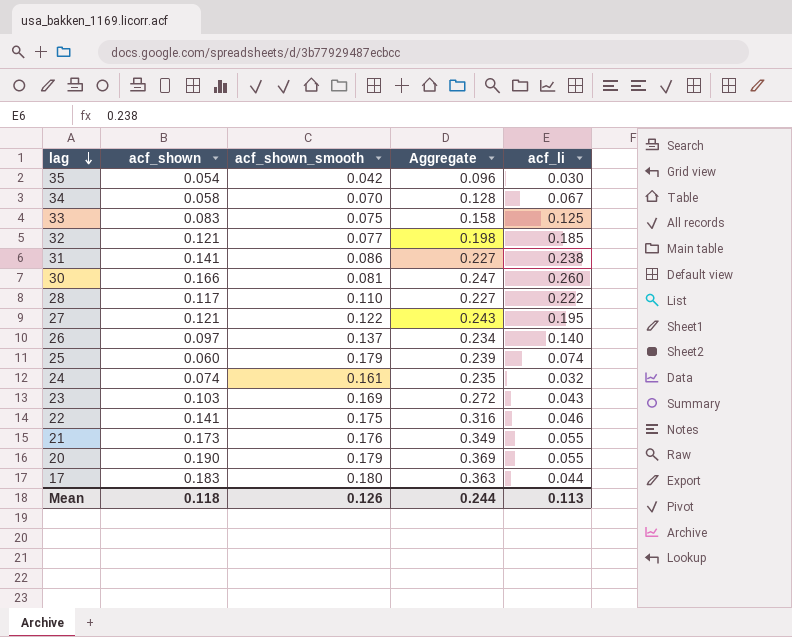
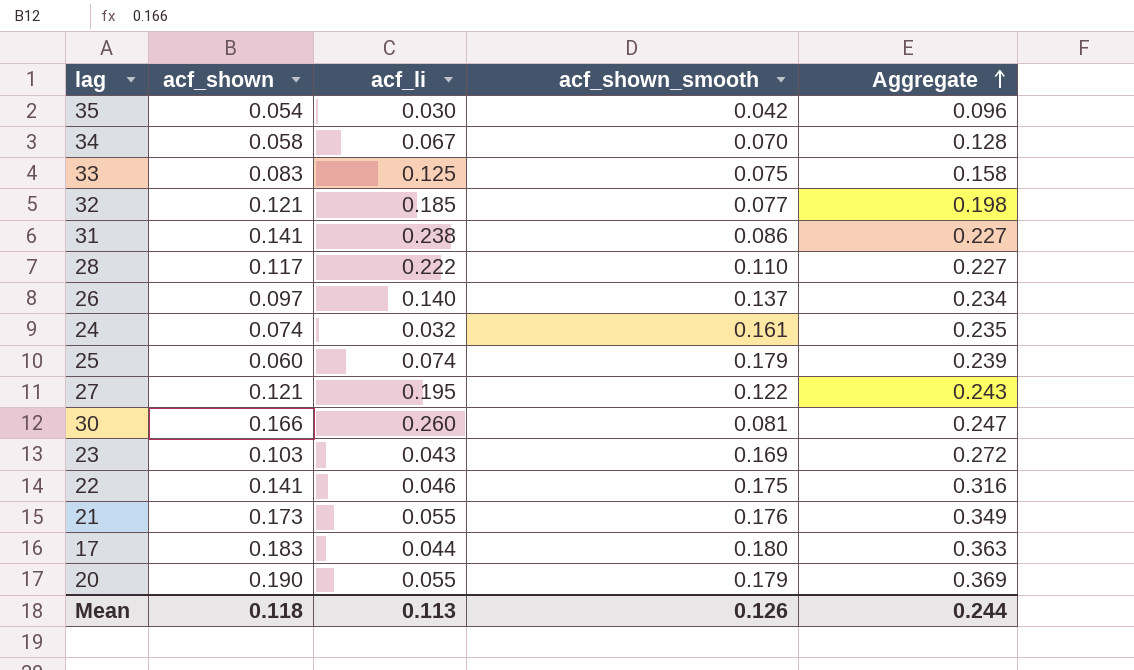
row order: lag descending -> Aggregate ascending
column acf_li | position: 5 -> 3

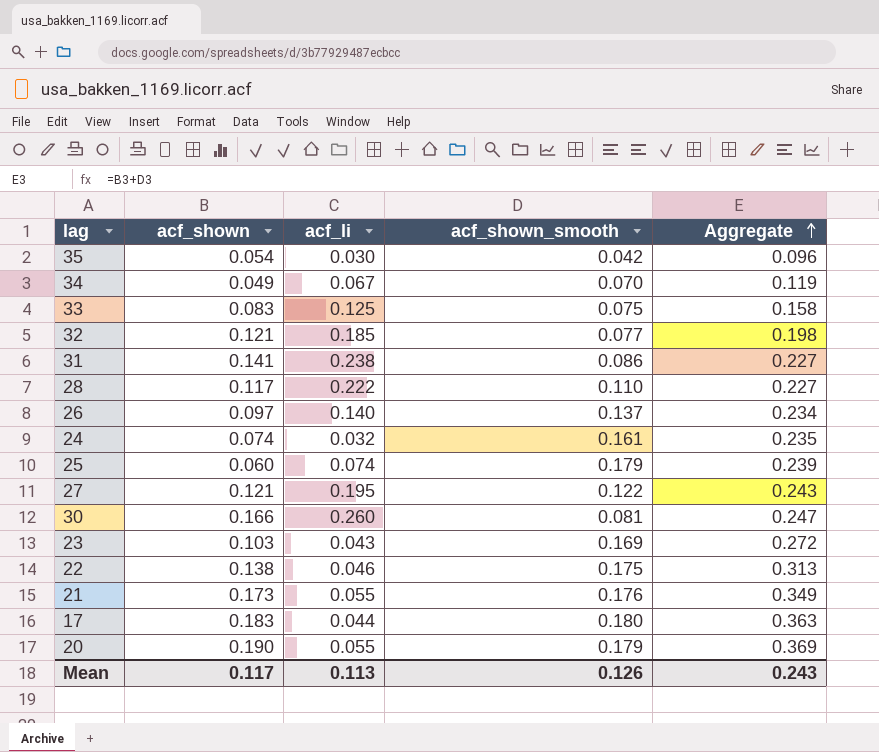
34 | acf_shown: 0.058 -> 0.049
34 | Aggregate: 0.128 -> 0.119
22 | acf_shown: 0.141 -> 0.138
22 | Aggregate: 0.316 -> 0.313
Mean | acf_shown: 0.118 -> 0.117
Mean | Aggregate: 0.244 -> 0.243

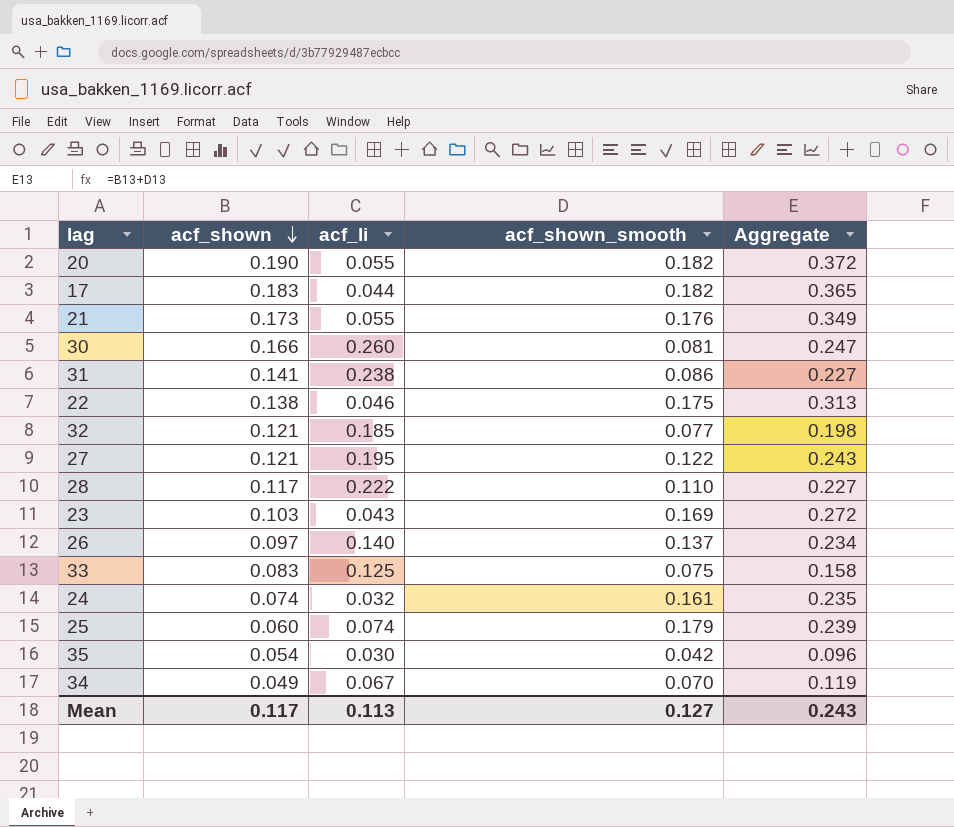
row order: Aggregate ascending -> acf_shown descending
20 | acf_shown_smooth: 0.179 -> 0.182
20 | Aggregate: 0.369 -> 0.372
17 | acf_shown_smooth: 0.180 -> 0.182
17 | Aggregate: 0.363 -> 0.365
Mean | acf_shown_smooth: 0.126 -> 0.127

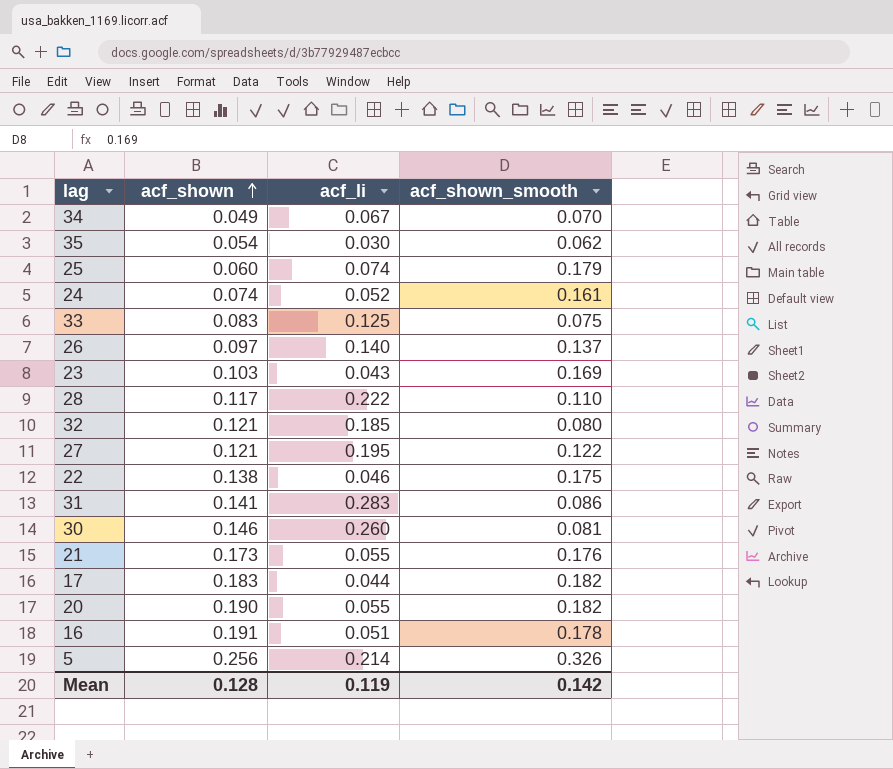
row order: acf_shown descending -> acf_shown ascending
column Aggregate | formula: [acf_shown] + [acf_shown_smooth] -> none
35 | acf_shown_smooth: 0.042 -> 0.062
24 | acf_li: 0.032 -> 0.052
32 | acf_shown_smooth: 0.077 -> 0.080
31 | acf_li: 0.238 -> 0.283
30 | acf_shown: 0.166 -> 0.146
row 16: none -> 0.191 | 0.051 | 0.178
row 5: none -> 0.256 | 0.214 | 0.326
Mean | acf_shown: 0.117 -> 0.128
Mean | acf_li: 0.113 -> 0.119
Mean | acf_shown_smooth: 0.127 -> 0.142

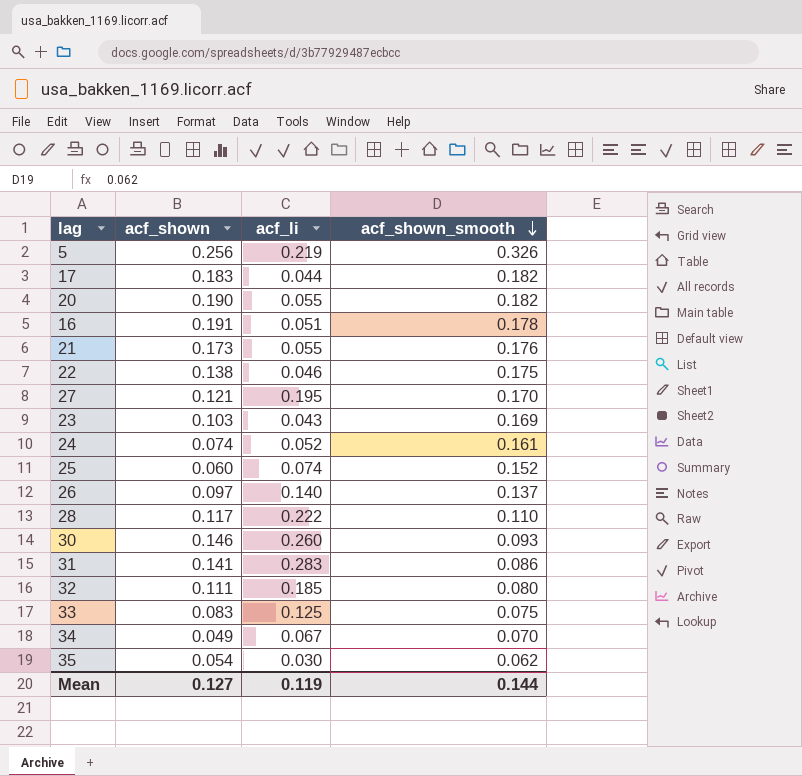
row order: acf_shown ascending -> acf_shown_smooth descending
5 | acf_li: 0.214 -> 0.219
27 | acf_shown_smooth: 0.122 -> 0.170
25 | acf_shown_smooth: 0.179 -> 0.152
30 | acf_shown_smooth: 0.081 -> 0.093
32 | acf_shown: 0.121 -> 0.111
Mean | acf_shown: 0.128 -> 0.127
Mean | acf_shown_smooth: 0.142 -> 0.144

